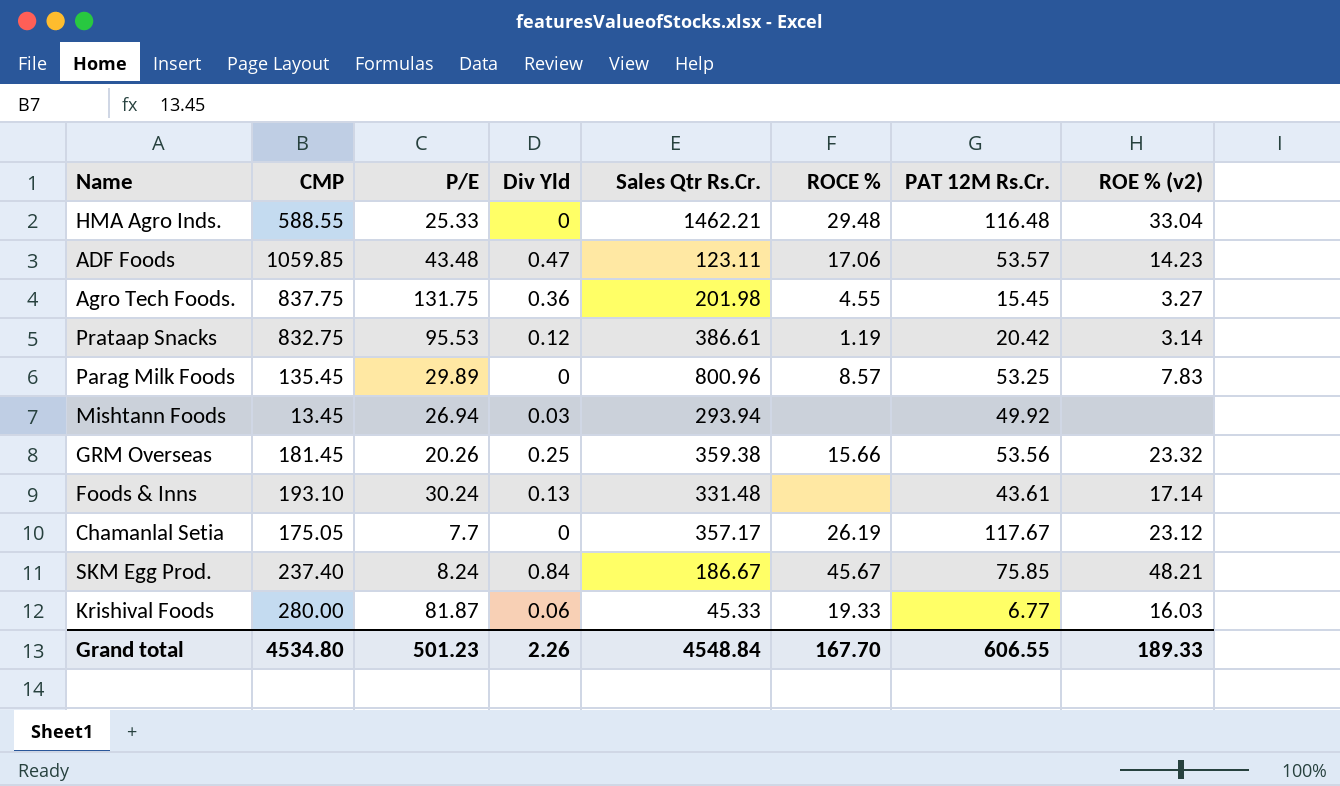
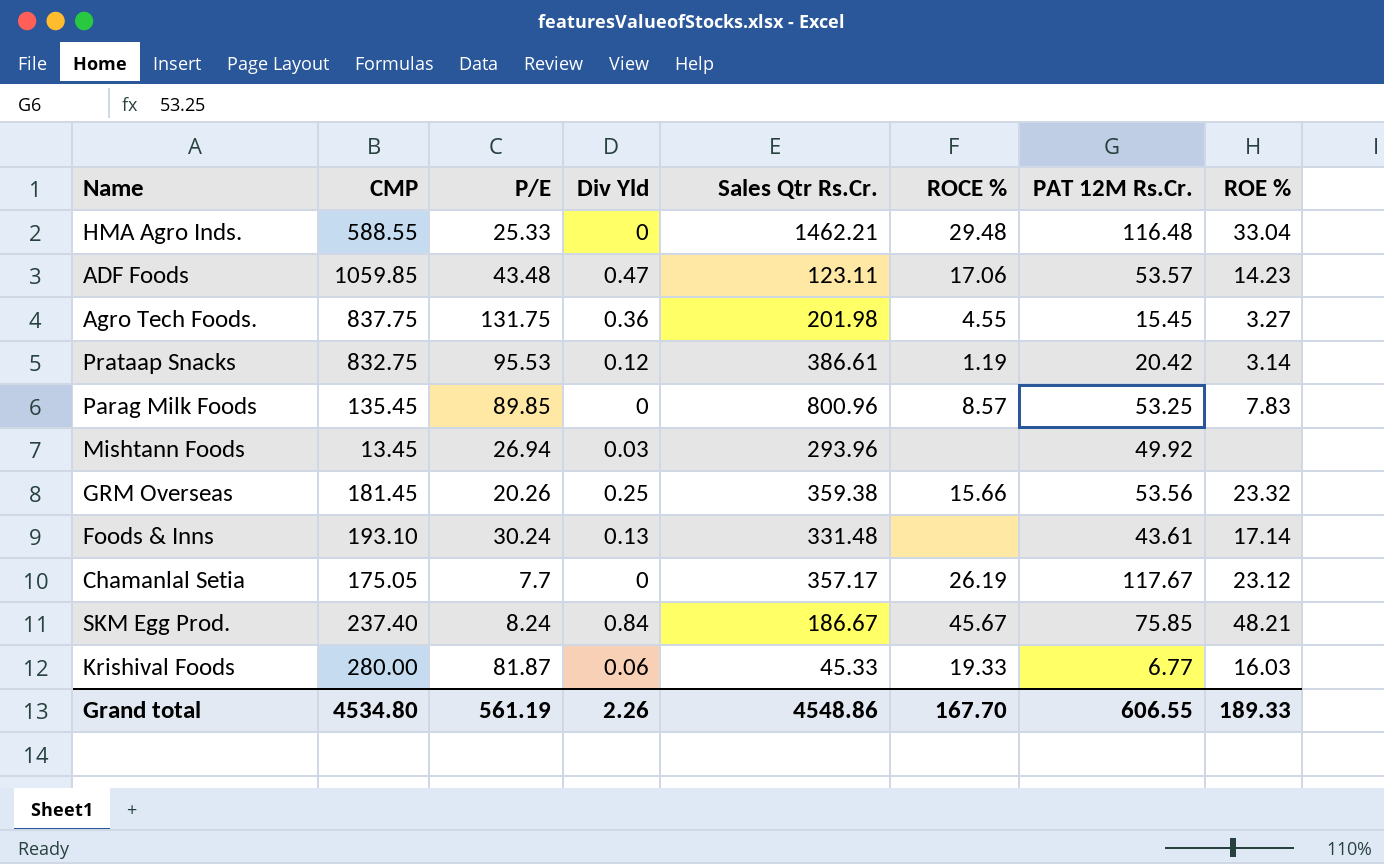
column name: ROE % (v2) -> ROE %
Parag Milk Foods | P/E: 29.89 -> 89.85
Mishtann Foods | Sales Qtr Rs.Cr.: 293.94 -> 293.96
Grand total | P/E: 501.23 -> 561.19
Grand total | Sales Qtr Rs.Cr.: 4548.84 -> 4548.86

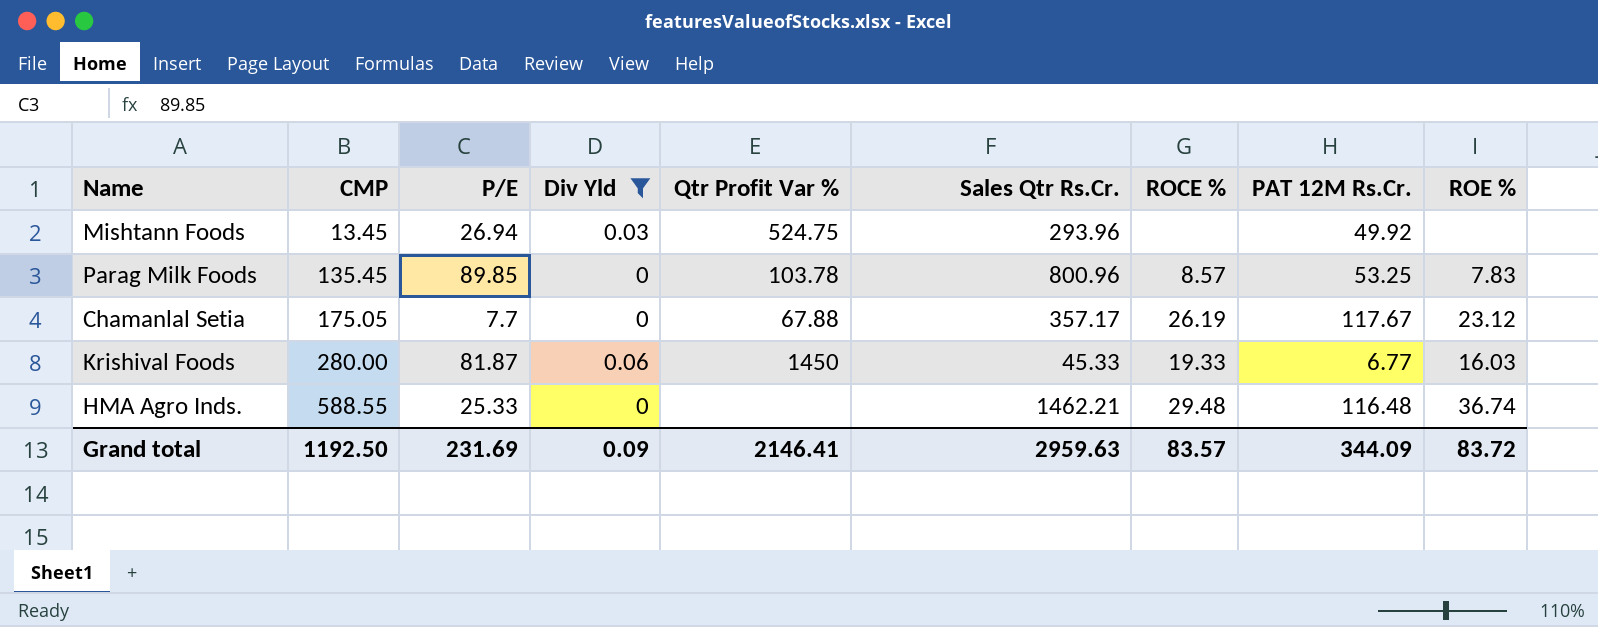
filter: none -> Div Yld <= 0.06
row order: none -> CMP ascending
column Qtr Profit Var % | position: none -> 5
HMA Agro Inds. | ROE %: 33.04 -> 36.74
Grand total | CMP: 4534.80 -> 1192.50
Grand total | P/E: 561.19 -> 231.69
Grand total | Div Yld: 2.26 -> 0.09
Grand total | Sales Qtr Rs.Cr.: 4548.86 -> 2959.63
Grand total | ROCE %: 167.70 -> 83.57
Grand total | PAT 12M Rs.Cr.: 606.55 -> 344.09
Grand total | ROE %: 189.33 -> 83.72

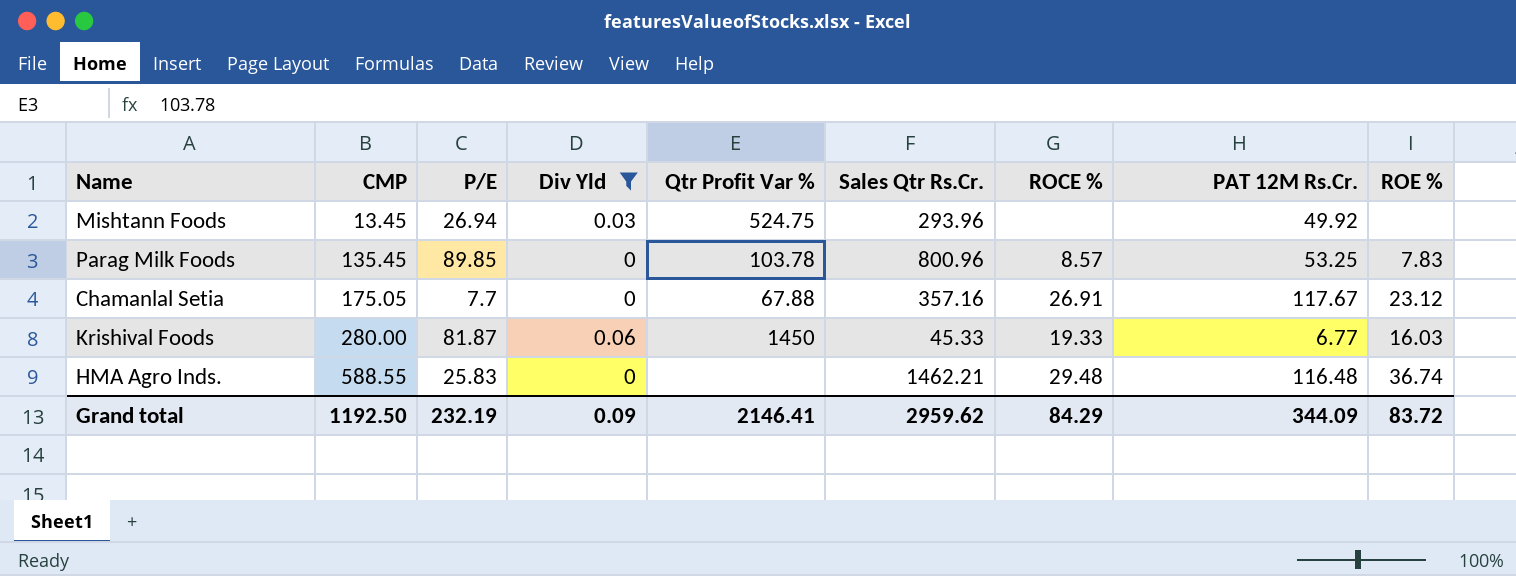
Chamanlal Setia | Sales Qtr Rs.Cr.: 357.17 -> 357.16
Chamanlal Setia | ROCE %: 26.19 -> 26.91
HMA Agro Inds. | P/E: 25.33 -> 25.83
Grand total | P/E: 231.69 -> 232.19
Grand total | Sales Qtr Rs.Cr.: 2959.63 -> 2959.62
Grand total | ROCE %: 83.57 -> 84.29

